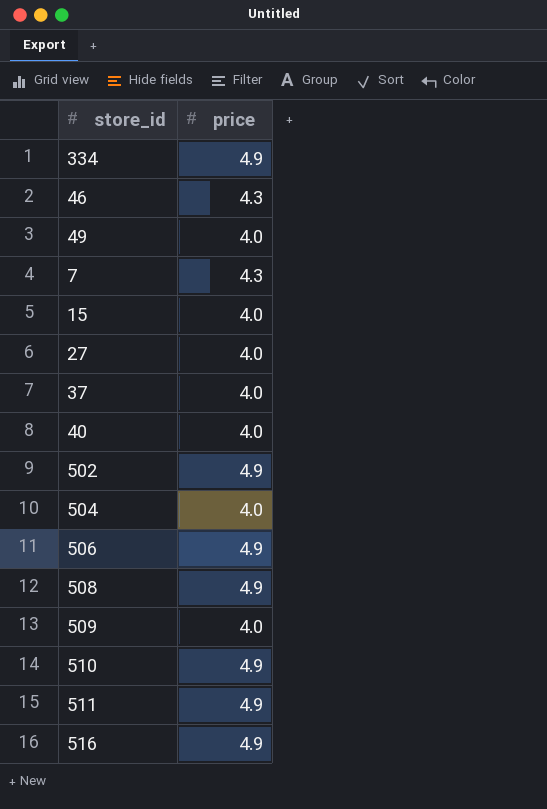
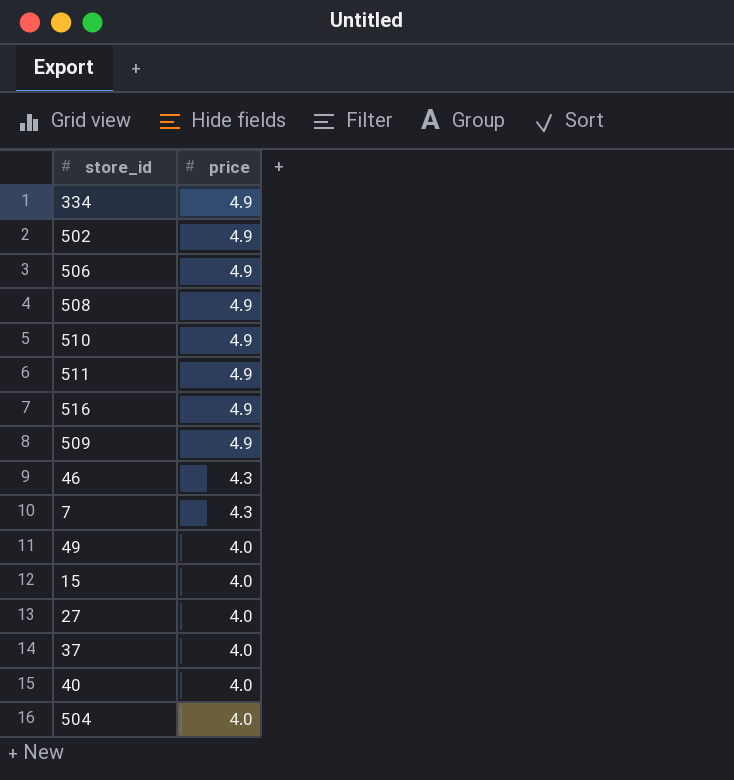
row order: none -> price descending
509 | price: 4.0 -> 4.9

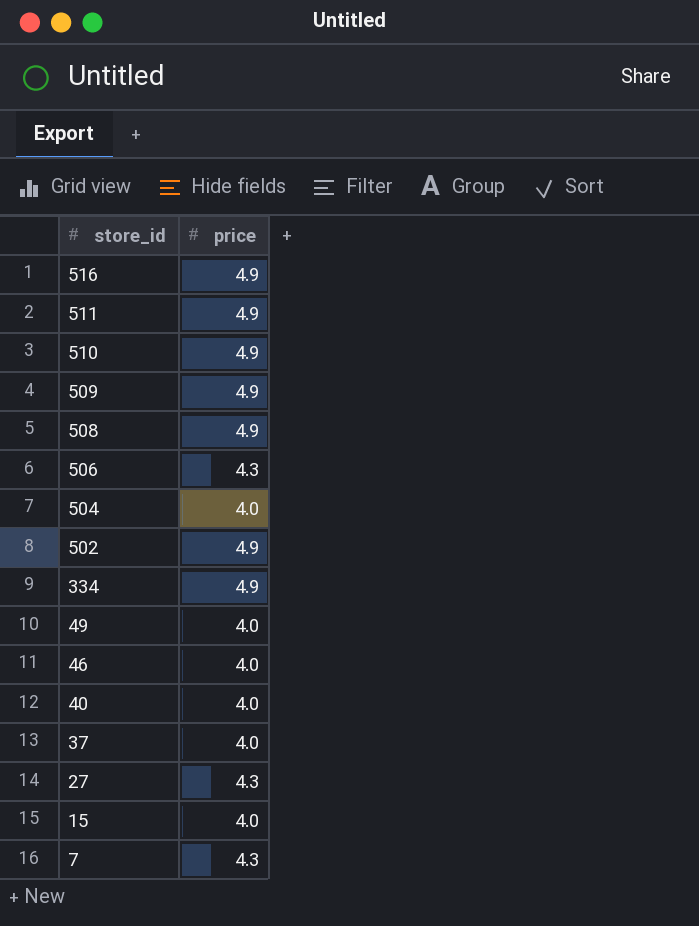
row order: price descending -> store_id descending
506 | price: 4.9 -> 4.3
46 | price: 4.3 -> 4.0
27 | price: 4.0 -> 4.3

